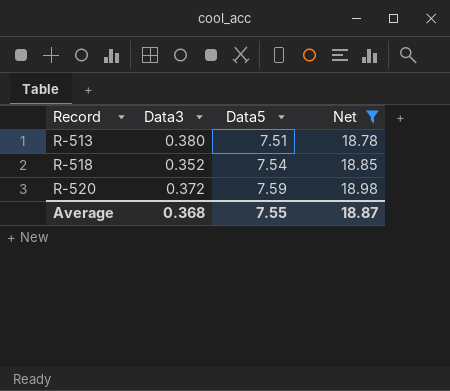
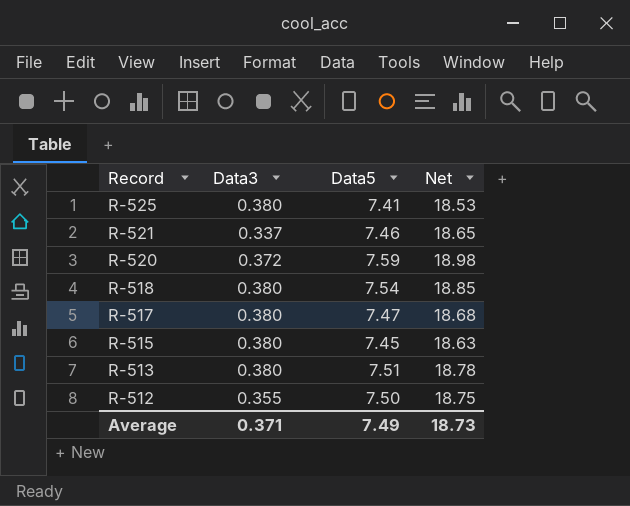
filter: Net >= 18.78 -> none
row order: Record ascending -> Record descending
R-518 | Data3: 0.352 -> 0.380
Average | Data3: 0.368 -> 0.371
Average | Data5: 7.55 -> 7.49
Average | Net: 18.87 -> 18.73

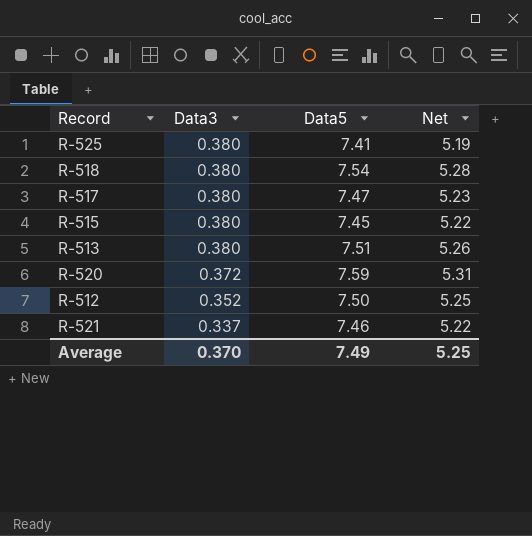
row order: Record descending -> Data3 descending
column Net | formula: [Data5] * 2.5 -> [Data5] * 0.7
R-512 | Data3: 0.355 -> 0.352
Average | Data3: 0.371 -> 0.370
Average | Net: 18.73 -> 5.25

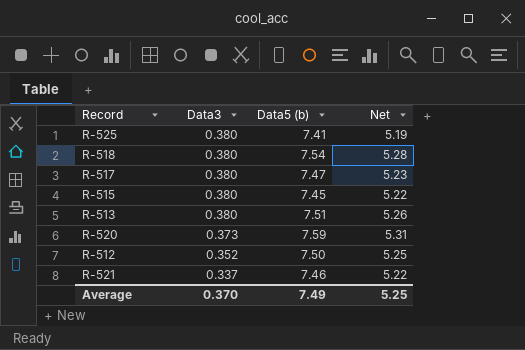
column name: Data5 -> Data5 (b)
R-520 | Data3: 0.372 -> 0.373

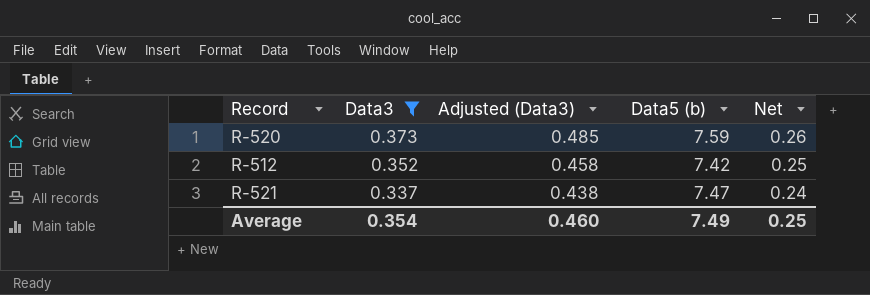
filter: none -> Data3 != 0.380
column Adjusted (Data3) | formula: none -> [Data3] * 1.3
column Net | formula: [Data5 (b)] * 0.7 -> [Data3] * 0.7
R-512 | Data5 (b): 7.50 -> 7.42
R-521 | Data5 (b): 7.46 -> 7.47
Average | Data3: 0.370 -> 0.354
Average | Net: 5.25 -> 0.25

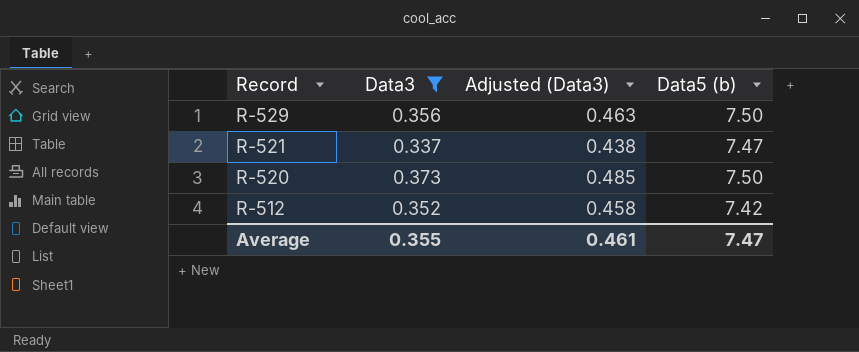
row order: Data3 descending -> Record descending
column Net | formula: [Data3] * 0.7 -> none
row R-529: none -> 0.356 | 0.463 | 7.50
R-520 | Data5 (b): 7.59 -> 7.50
Average | Data3: 0.354 -> 0.355
Average | Adjusted (Data3): 0.460 -> 0.461
Average | Data5 (b): 7.49 -> 7.47

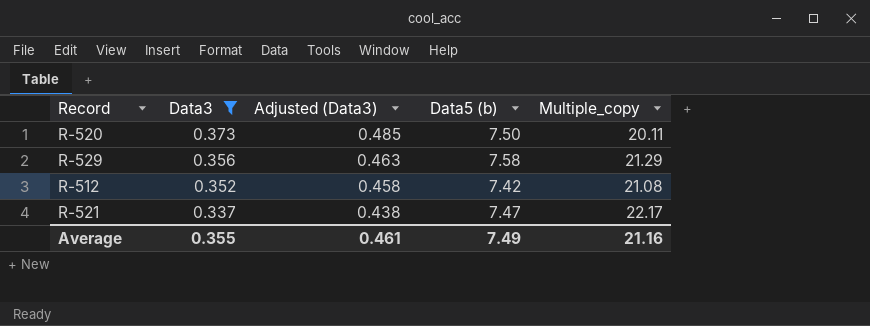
row order: Record descending -> Data3 descending
column Multiple_copy | formula: none -> [Data5 (b)] / [Data3]
R-529 | Data5 (b): 7.50 -> 7.58
Average | Data5 (b): 7.47 -> 7.49

